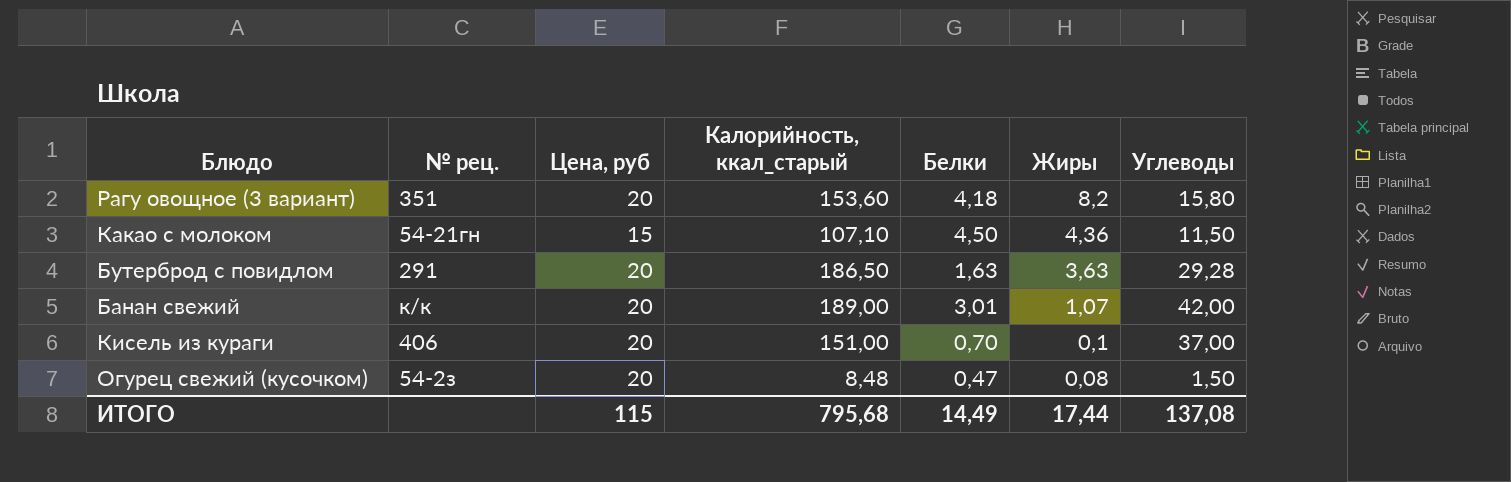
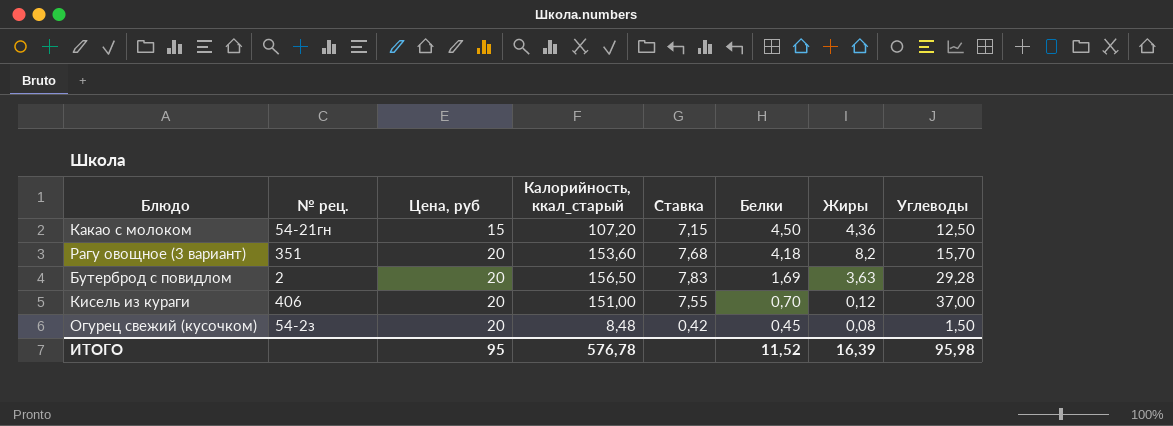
row order: Жиры descending -> Цена, руб ascending
column Ставка | formula: none -> [Калорийность, ккал_старый] / [Цена, руб]
row Банан свежий: к/к | 20 | 189,00 | 3,01 | 1,07 | 42,00 -> none
Какао с молоком | Калорийность, ккал_старый: 107,10 -> 107,20
Какао с молоком | Углеводы: 11,50 -> 12,50
Рагу овощное (3 вариант) | Углеводы: 15,80 -> 15,70
Бутерброд с повидлом | № рец.: 291 -> 2
Бутерброд с повидлом | Калорийность, ккал_старый: 186,50 -> 156,50
Бутерброд с повидлом | Белки: 1,63 -> 1,69
Кисель из кураги | Жиры: 0,1 -> 0,12
Огурец свежий (кусочком) | Белки: 0,47 -> 0,45
ИТОГО | Цена, руб: 115 -> 95
ИТОГО | Калорийность, ккал_старый: 795,68 -> 576,78
ИТОГО | Белки: 14,49 -> 11,52
ИТОГО | Жиры: 17,44 -> 16,39
ИТОГО | Углеводы: 137,08 -> 95,98

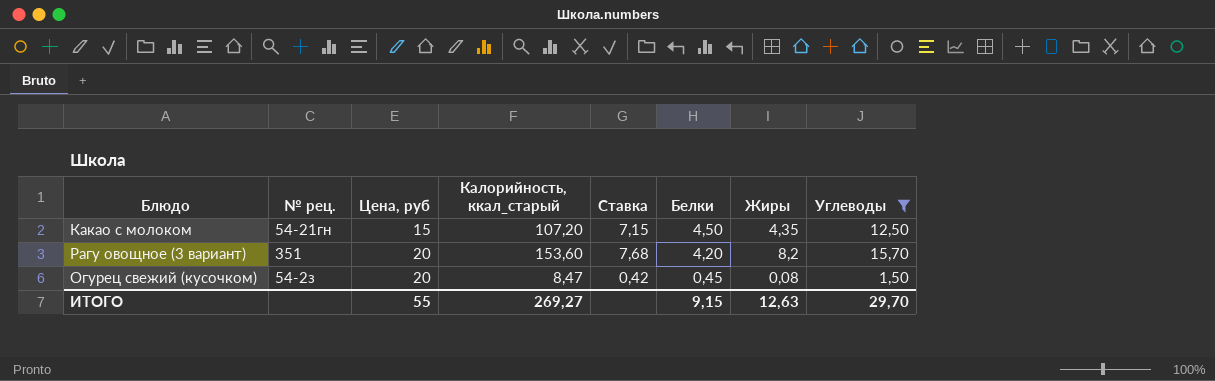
filter: none -> Углеводы <= 15,70
Какао с молоком | Жиры: 4,36 -> 4,35
Рагу овощное (3 вариант) | Белки: 4,18 -> 4,20
Огурец свежий (кусочком) | Калорийность, ккал_старый: 8,48 -> 8,47
ИТОГО | Цена, руб: 95 -> 55
ИТОГО | Калорийность, ккал_старый: 576,78 -> 269,27
ИТОГО | Белки: 11,52 -> 9,15
ИТОГО | Жиры: 16,39 -> 12,63
ИТОГО | Углеводы: 95,98 -> 29,70

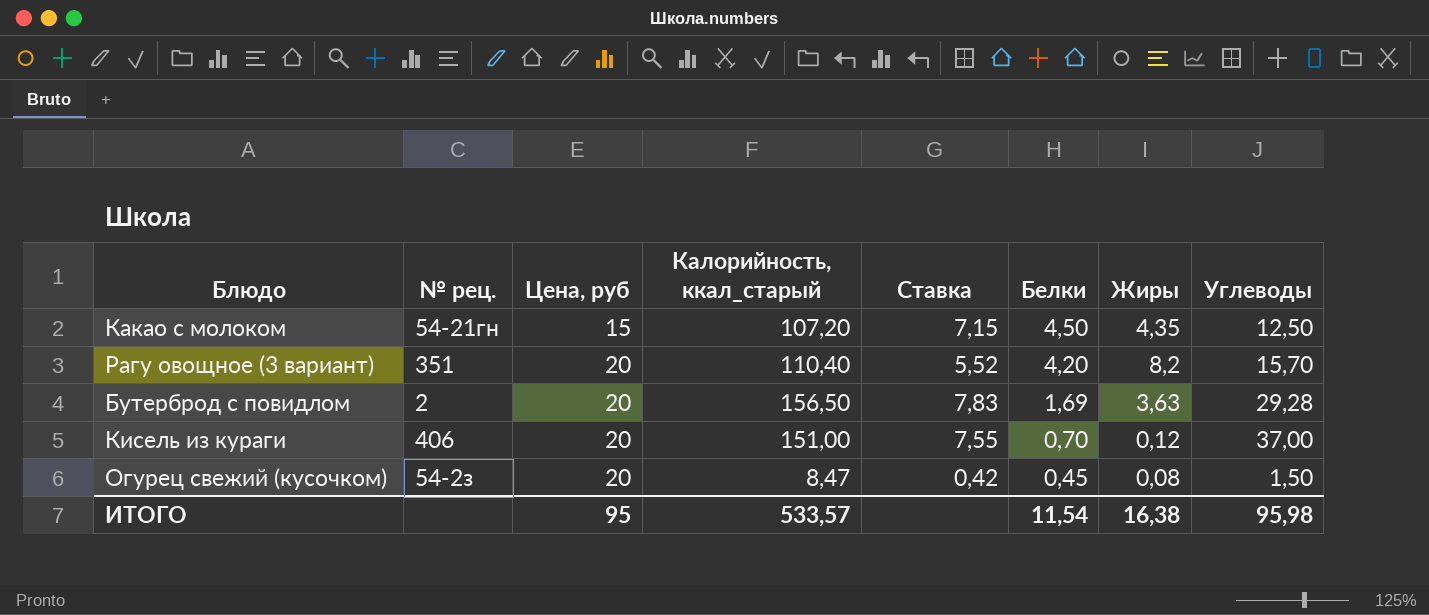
filter: Углеводы <= 15,70 -> none
Рагу овощное (3 вариант) | Калорийность, ккал_старый: 153,60 -> 110,40
Рагу овощное (3 вариант) | Ставка: 7,68 -> 5,52
ИТОГО | Цена, руб: 55 -> 95
ИТОГО | Калорийность, ккал_старый: 269,27 -> 533,57
ИТОГО | Белки: 9,15 -> 11,54
ИТОГО | Жиры: 12,63 -> 16,38
ИТОГО | Углеводы: 29,70 -> 95,98

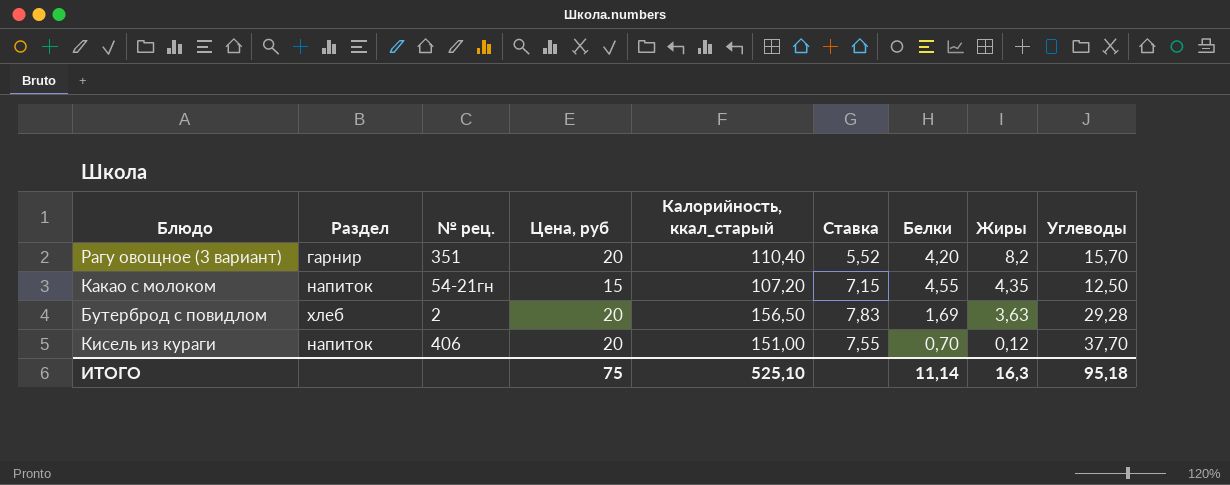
row order: Цена, руб ascending -> Жиры descending
column Раздел | position: none -> 2
row Огурец свежий (кусочком): 54-2з | 20 | 8,47 | 0,42 | 0,45 | 0,08 | 1,50 -> none
Какао с молоком | Белки: 4,50 -> 4,55
Кисель из кураги | Углеводы: 37,00 -> 37,70
ИТОГО | Цена, руб: 95 -> 75
ИТОГО | Калорийность, ккал_старый: 533,57 -> 525,10
ИТОГО | Белки: 11,54 -> 11,14
ИТОГО | Жиры: 16,38 -> 16,3
ИТОГО | Углеводы: 95,98 -> 95,18

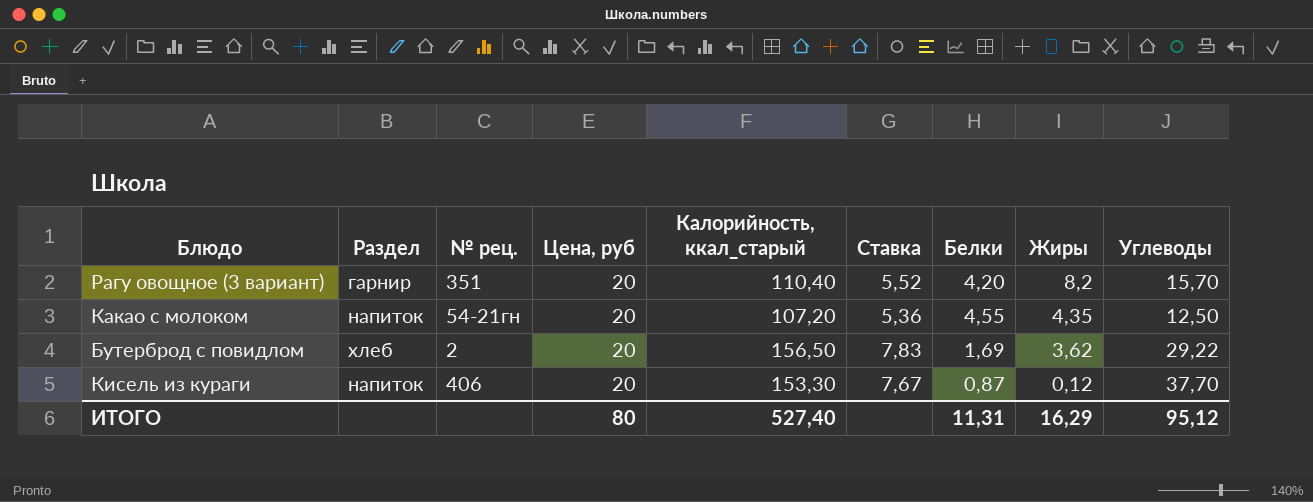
Какао с молоком | Цена, руб: 15 -> 20
Какао с молоком | Ставка: 7,15 -> 5,36
Бутерброд с повидлом | Жиры: 3,63 -> 3,62
Бутерброд с повидлом | Углеводы: 29,28 -> 29,22
Кисель из кураги | Калорийность, ккал_старый: 151,00 -> 153,30
Кисель из кураги | Ставка: 7,55 -> 7,67
Кисель из кураги | Белки: 0,70 -> 0,87
ИТОГО | Цена, руб: 75 -> 80
ИТОГО | Калорийность, ккал_старый: 525,10 -> 527,40
ИТОГО | Белки: 11,14 -> 11,31
ИТОГО | Жиры: 16,3 -> 16,29
ИТОГО | Углеводы: 95,18 -> 95,12

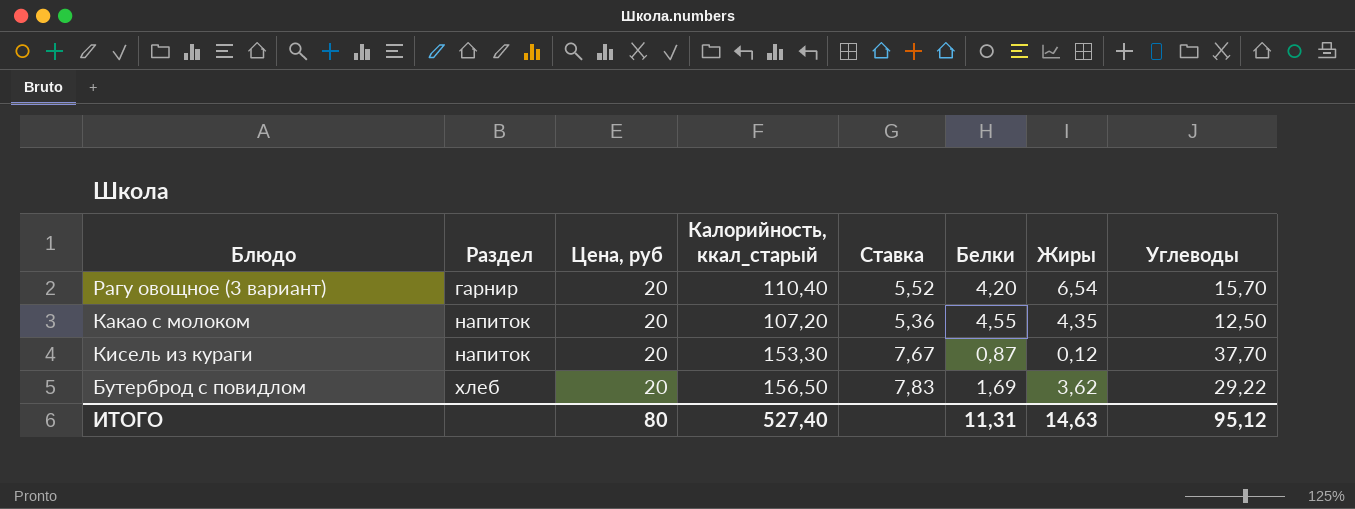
row order: Жиры descending -> Раздел ascending
column № рец. | position: 3 -> none
Рагу овощное (3 вариант) | Жиры: 8,2 -> 6,54
ИТОГО | Жиры: 16,29 -> 14,63

